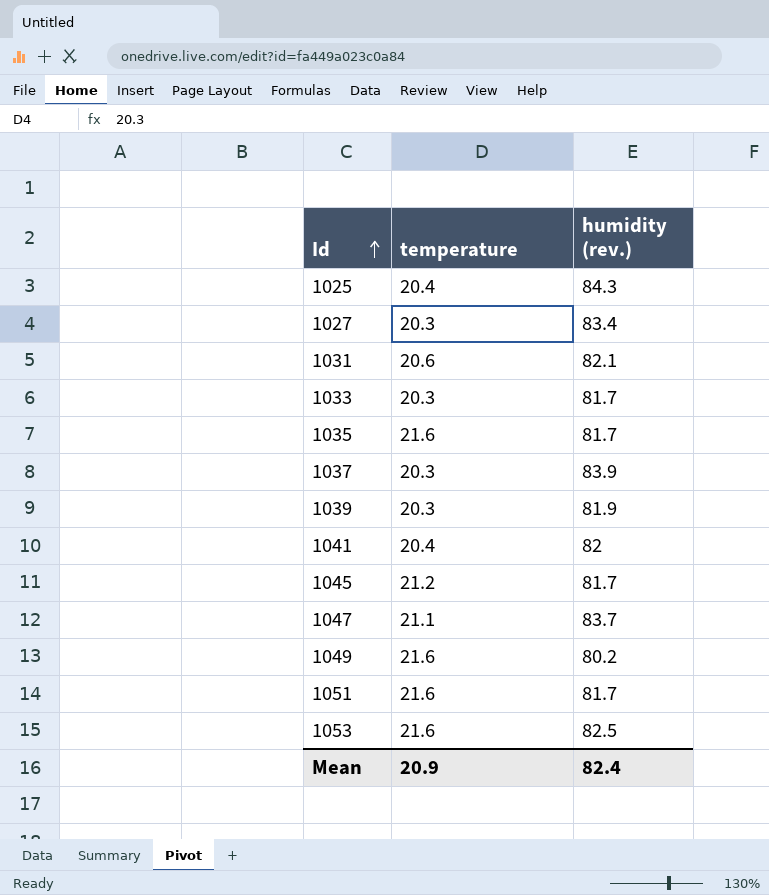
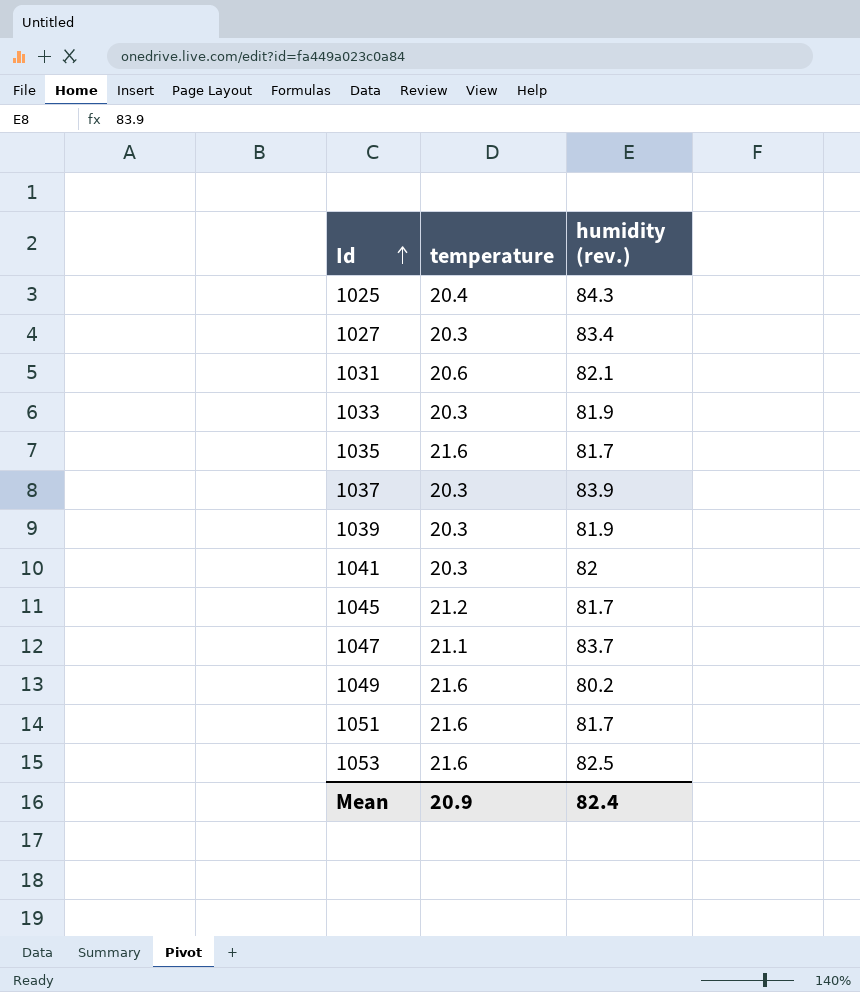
1033 | humidity (rev.): 81.7 -> 81.9
1041 | temperature: 20.4 -> 20.3

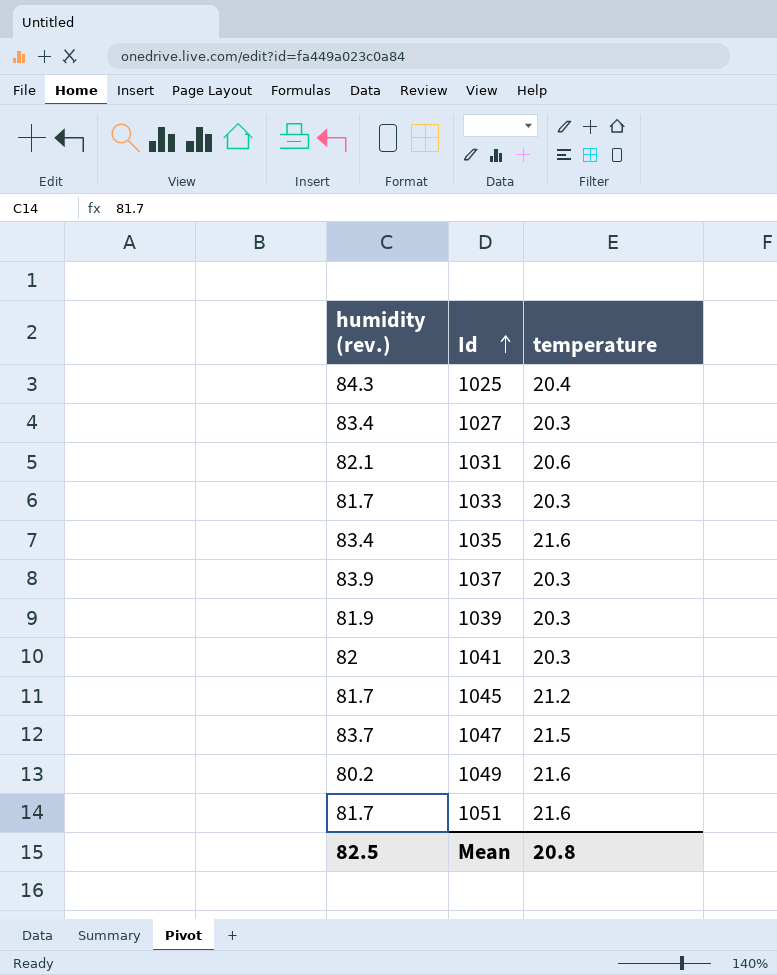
column humidity (rev.) | position: 3 -> 1
row 1053: 21.6 | 82.5 -> none
1033 | humidity (rev.): 81.9 -> 81.7
1035 | humidity (rev.): 81.7 -> 83.4
1047 | temperature: 21.1 -> 21.5
Mean | humidity (rev.): 82.4 -> 82.5
Mean | temperature: 20.9 -> 20.8

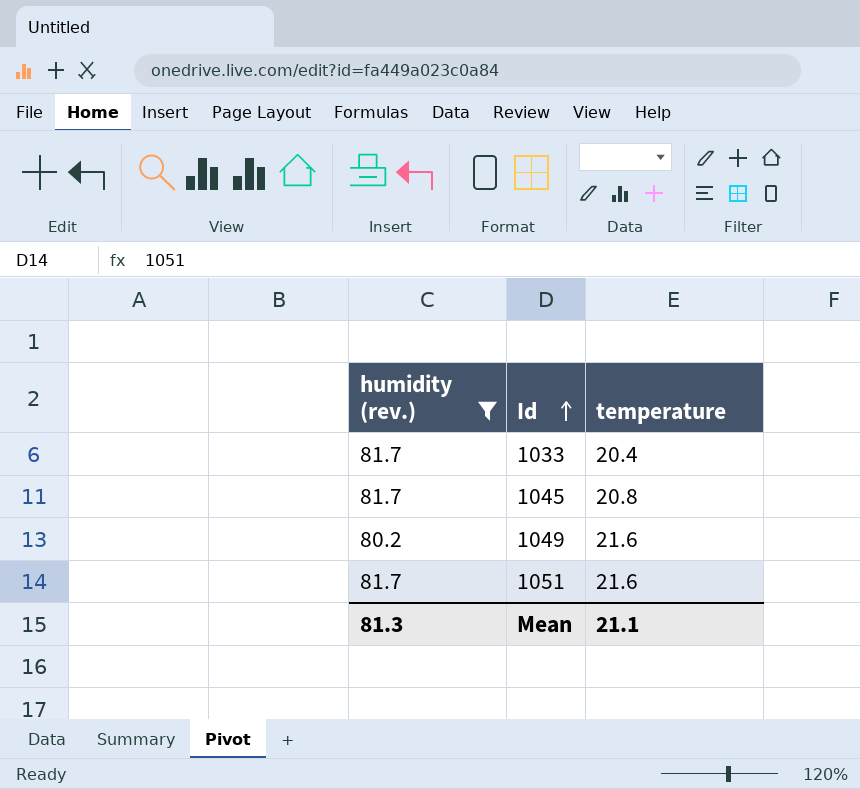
filter: none -> humidity (rev.) <= 81.7
1033 | temperature: 20.3 -> 20.4
1045 | temperature: 21.2 -> 20.8
Mean | humidity (rev.): 82.5 -> 81.3
Mean | temperature: 20.8 -> 21.1

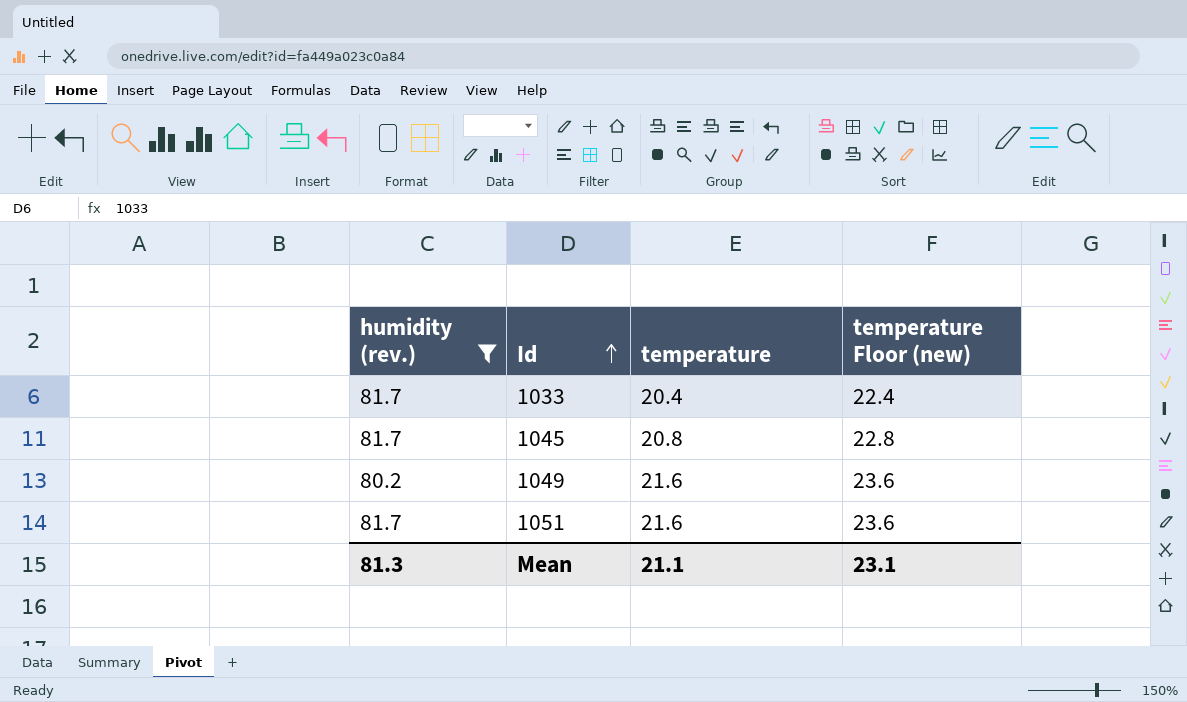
column temperature Floor (new) | formula: none -> [temperature] + 2

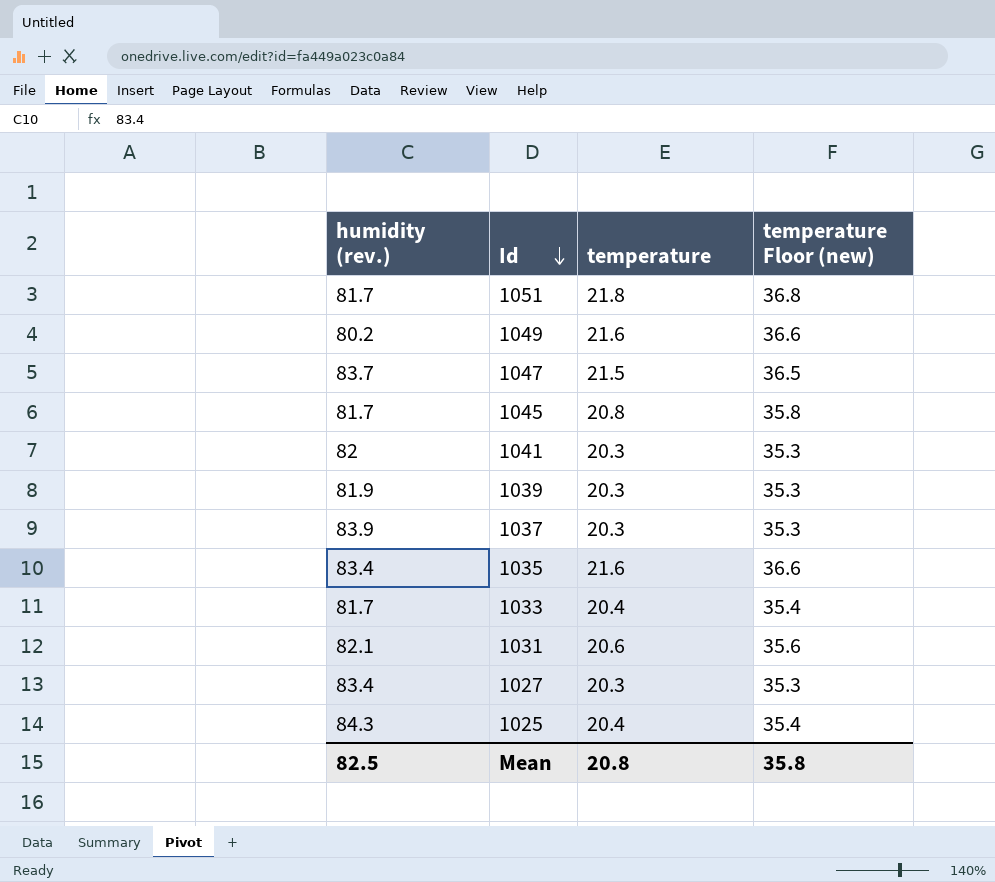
filter: humidity (rev.) <= 81.7 -> none
row order: Id ascending -> Id descending
column temperature Floor (new) | formula: [temperature] + 2 -> [temperature] + 15
1051 | temperature: 21.6 -> 21.8
Mean | humidity (rev.): 81.3 -> 82.5
Mean | temperature: 21.1 -> 20.8
Mean | temperature Floor (new): 23.1 -> 35.8

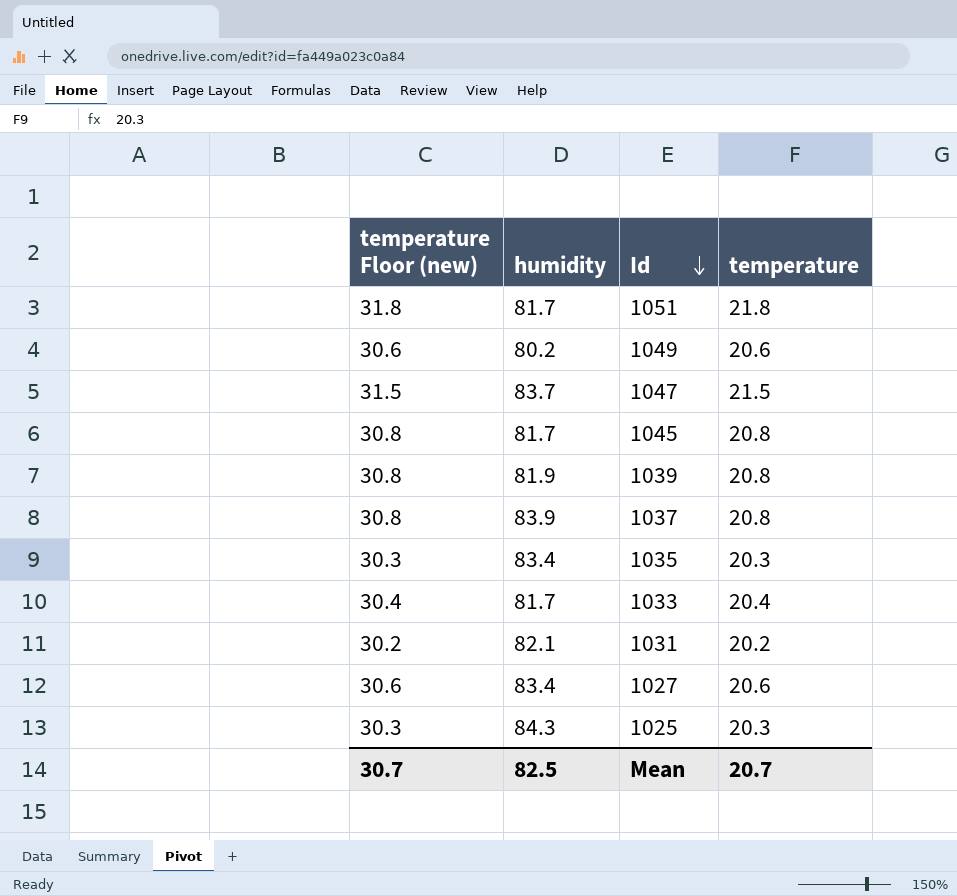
column temperature Floor (new) | formula: [temperature] + 15 -> [temperature] + 10
column temperature Floor (new) | position: 4 -> 1
column name: humidity (rev.) -> humidity
row 1041: 82 | 20.3 | 35.3 -> none
1049 | temperature: 21.6 -> 20.6
1039 | temperature: 20.3 -> 20.8
1037 | temperature: 20.3 -> 20.8
1035 | temperature: 21.6 -> 20.3
1031 | temperature: 20.6 -> 20.2
1027 | temperature: 20.3 -> 20.6
1025 | temperature: 20.4 -> 20.3
Mean | temperature Floor (new): 35.8 -> 30.7
Mean | temperature: 20.8 -> 20.7

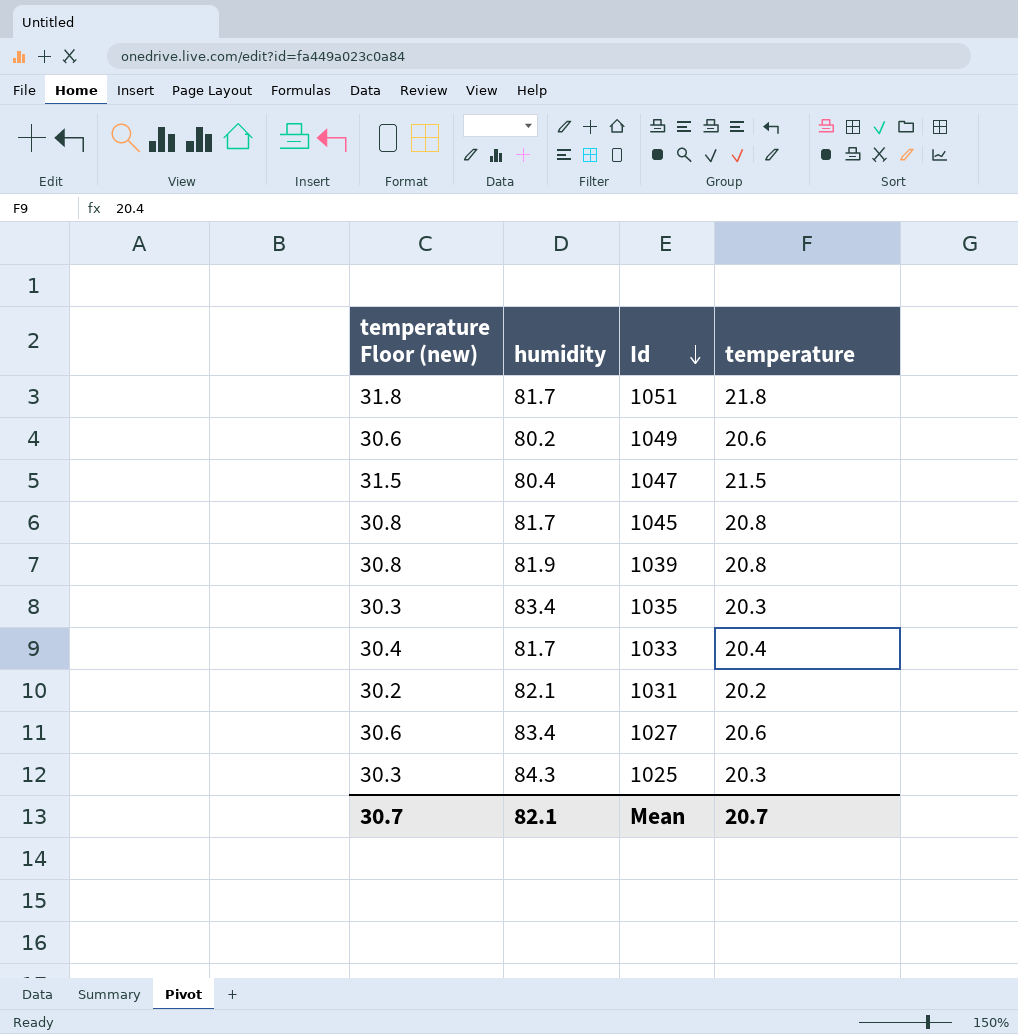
row 1037: 30.8 | 83.9 | 20.8 -> none
1047 | humidity: 83.7 -> 80.4
Mean | humidity: 82.5 -> 82.1

